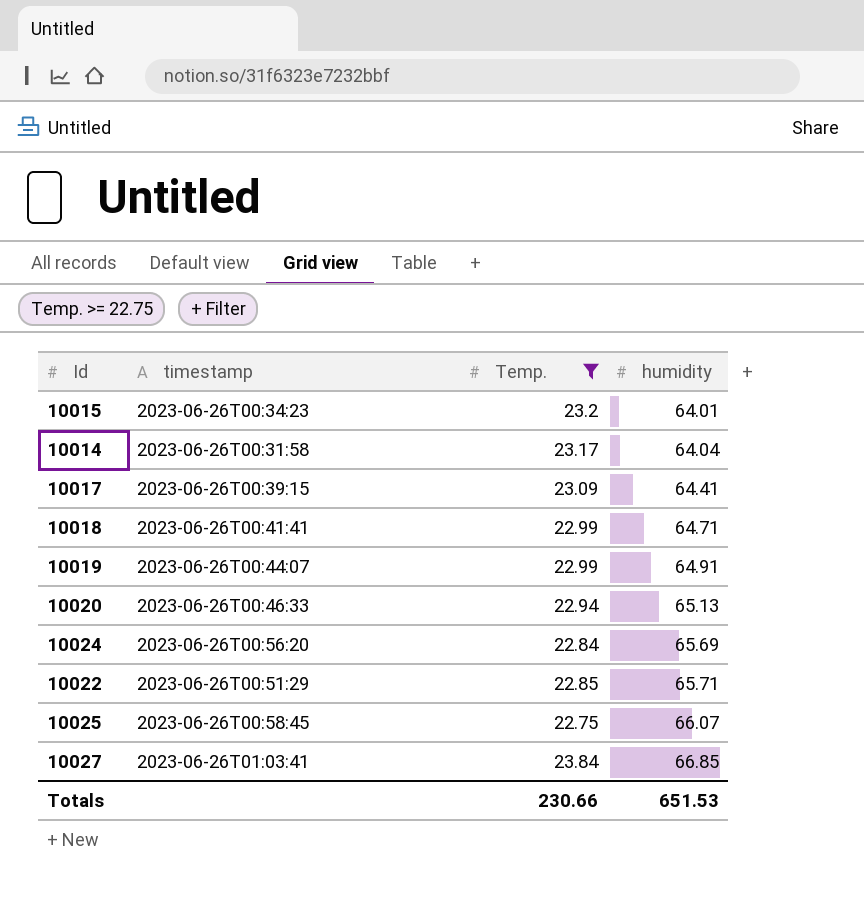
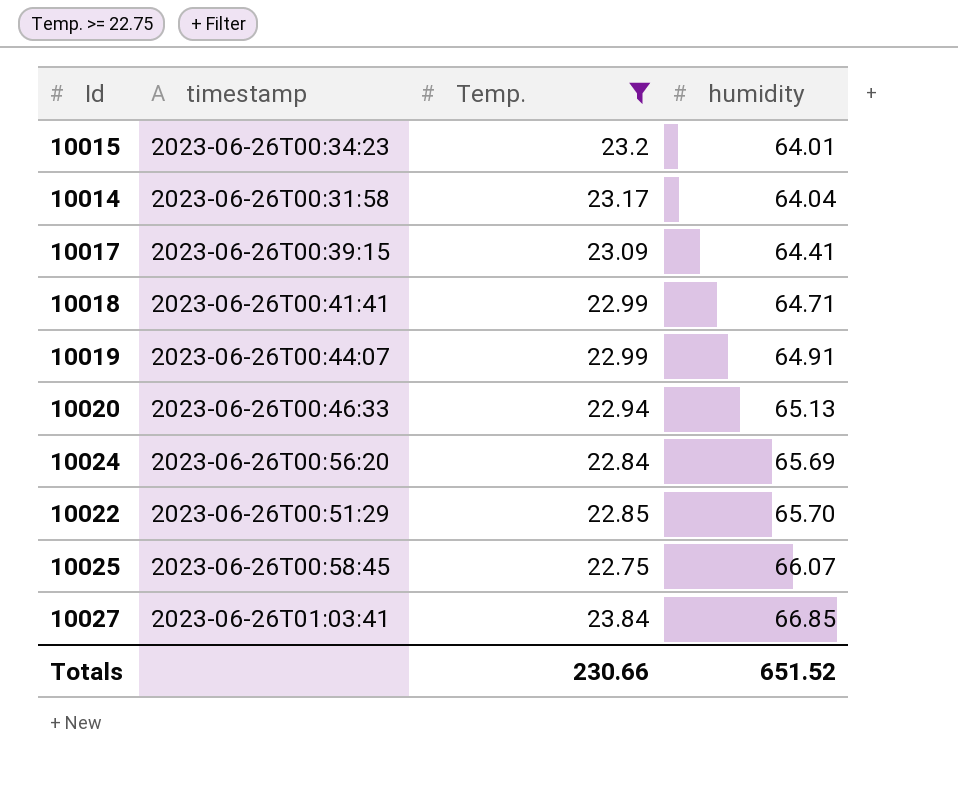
10022 | humidity: 65.71 -> 65.70
Totals | humidity: 651.53 -> 651.52

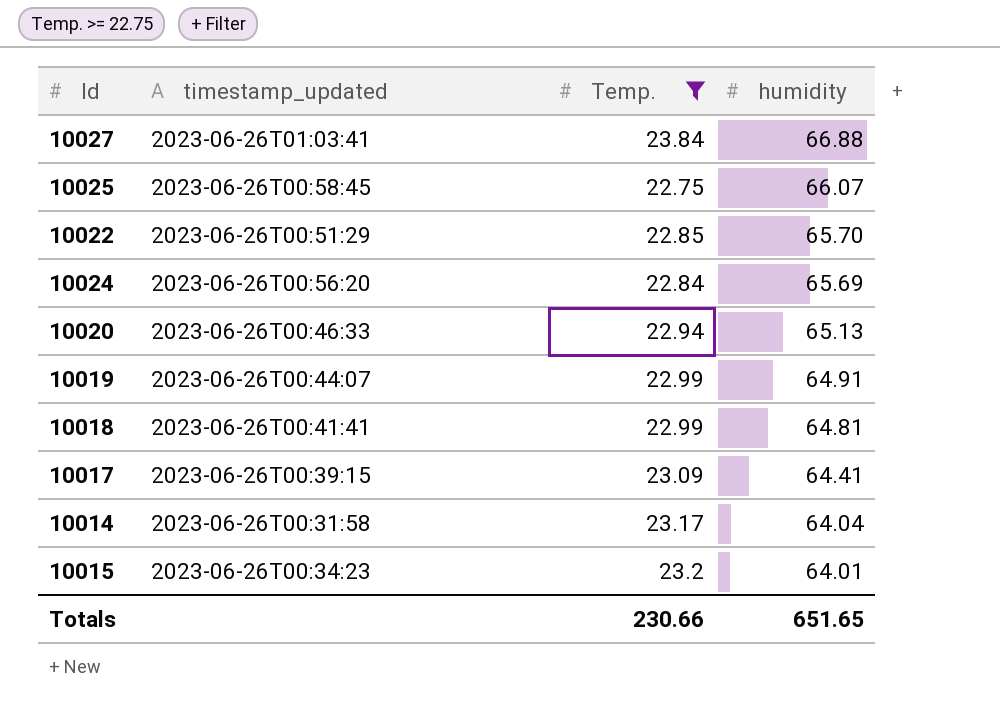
row order: humidity ascending -> humidity descending
column name: timestamp -> timestamp_updated
10027 | humidity: 66.85 -> 66.88
10018 | humidity: 64.71 -> 64.81
Totals | humidity: 651.52 -> 651.65

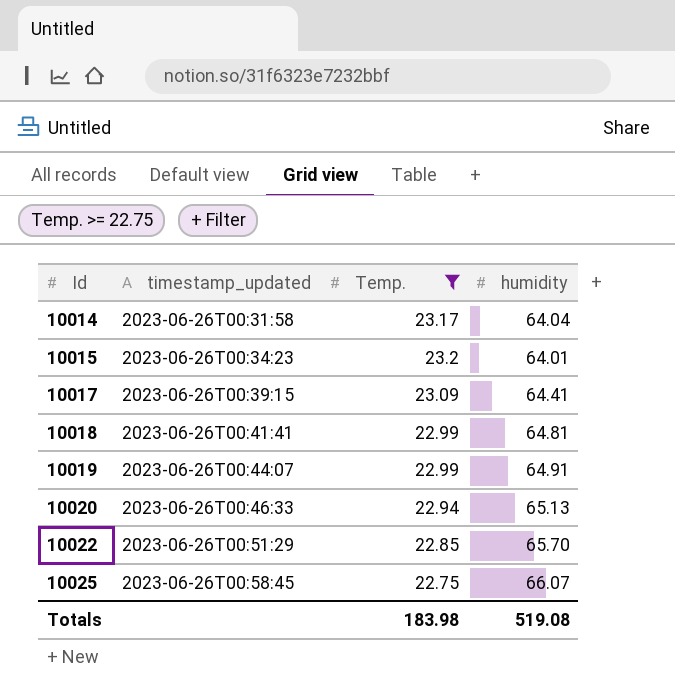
row order: humidity descending -> Id ascending
row 10027: 2023-06-26T01:03:41 | 23.84 | 66.88 -> none
row 10024: 2023-06-26T00:56:20 | 22.84 | 65.69 -> none
Totals | Temp.: 230.66 -> 183.98
Totals | humidity: 651.65 -> 519.08

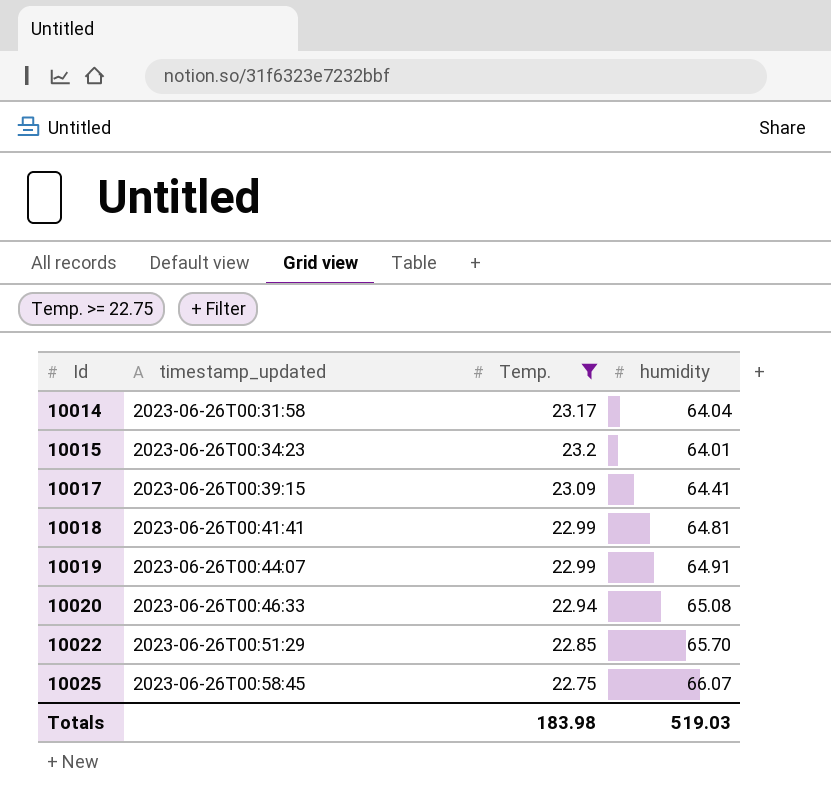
10020 | humidity: 65.13 -> 65.08
Totals | humidity: 519.08 -> 519.03

